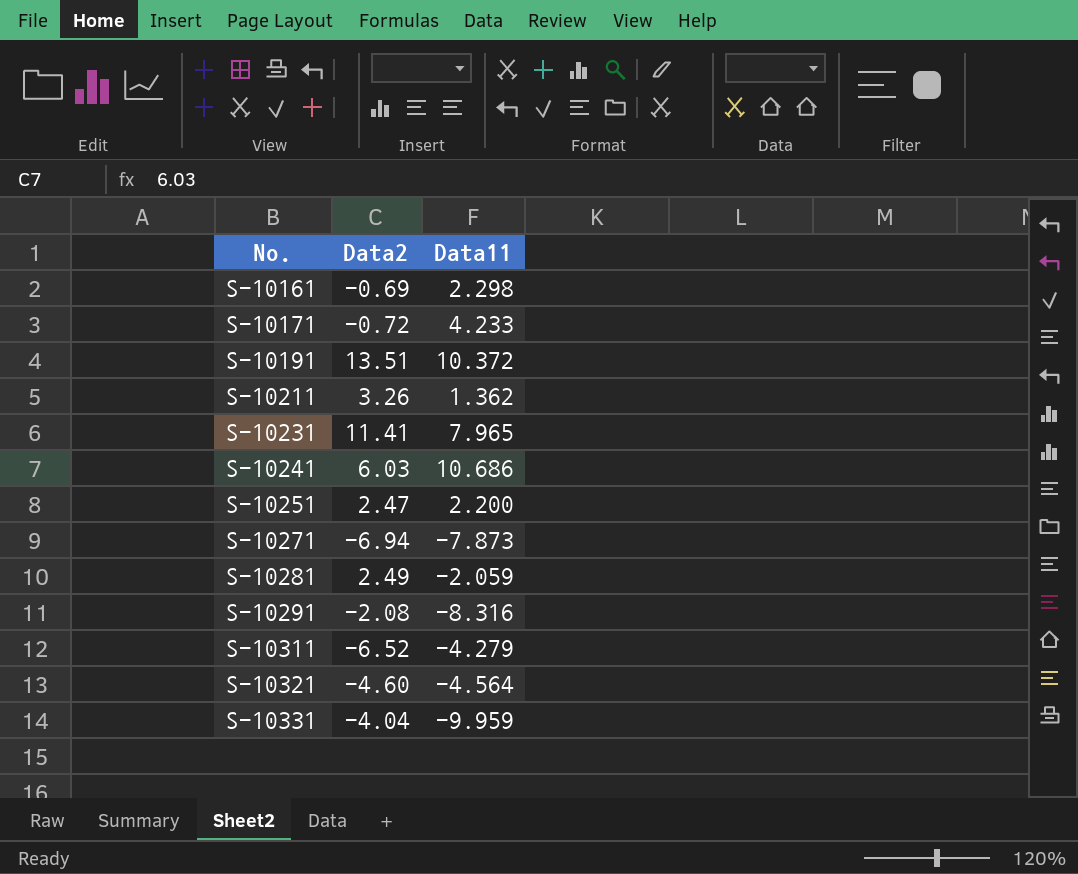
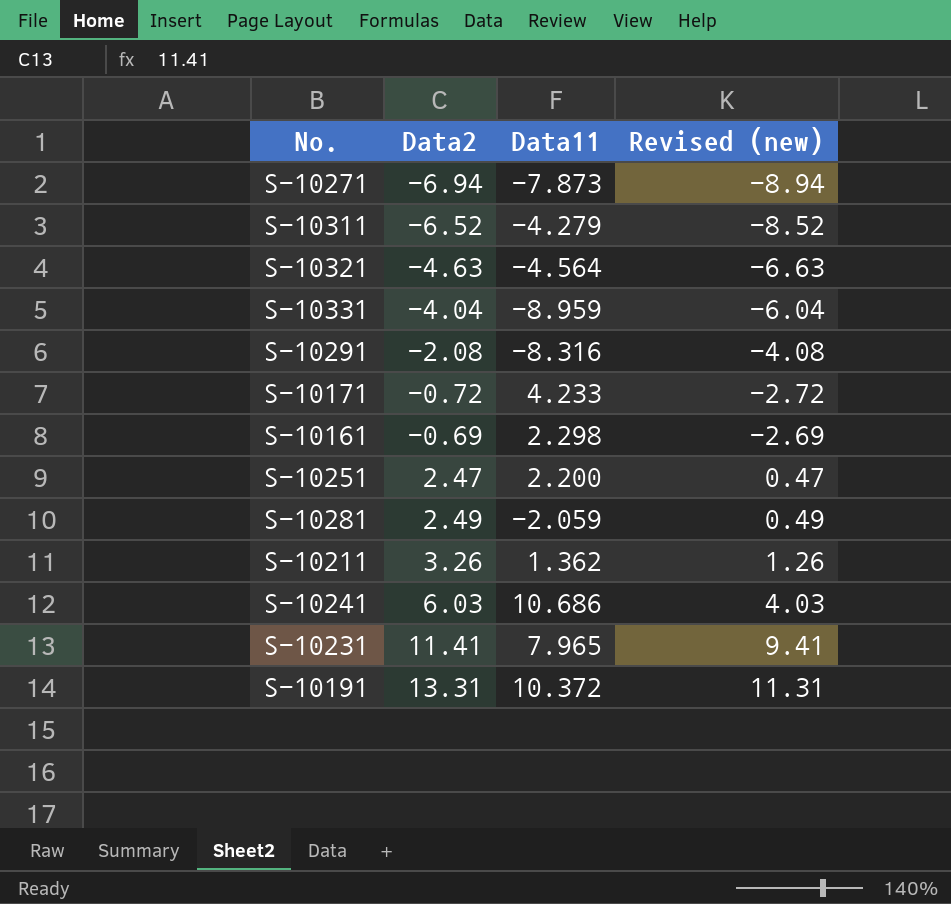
row order: No. ascending -> Data2 ascending
column Revised (new) | formula: none -> [Data2] - 2
S-10321 | Data2: -4.60 -> -4.63
S-10331 | Data11: -9.959 -> -8.959
S-10191 | Data2: 13.51 -> 13.31

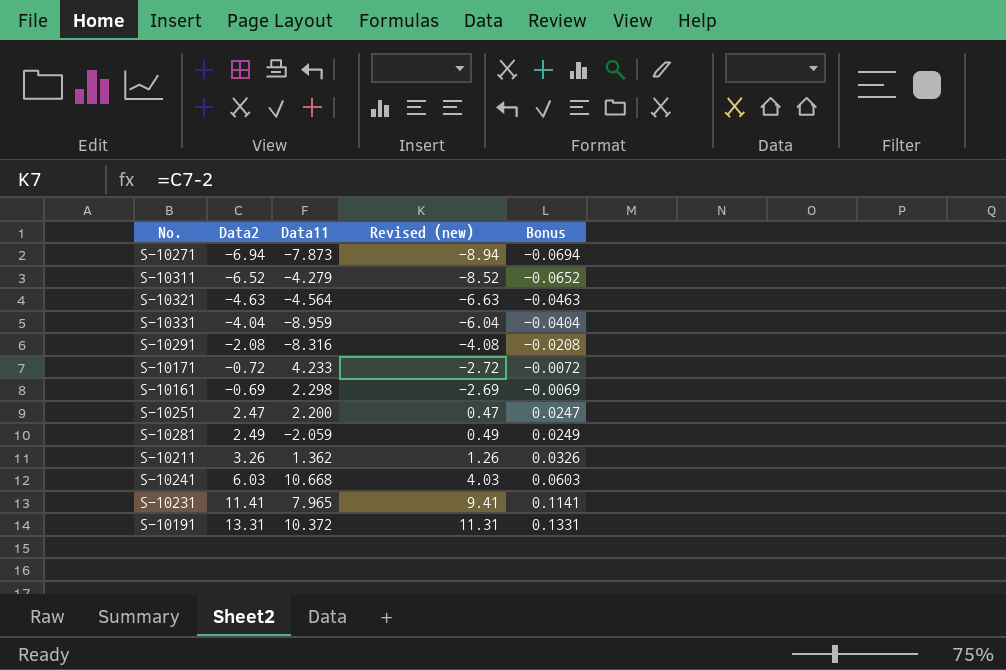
column Bonus | formula: none -> [Data2] * 0.01
S-10241 | Data11: 10.686 -> 10.668

